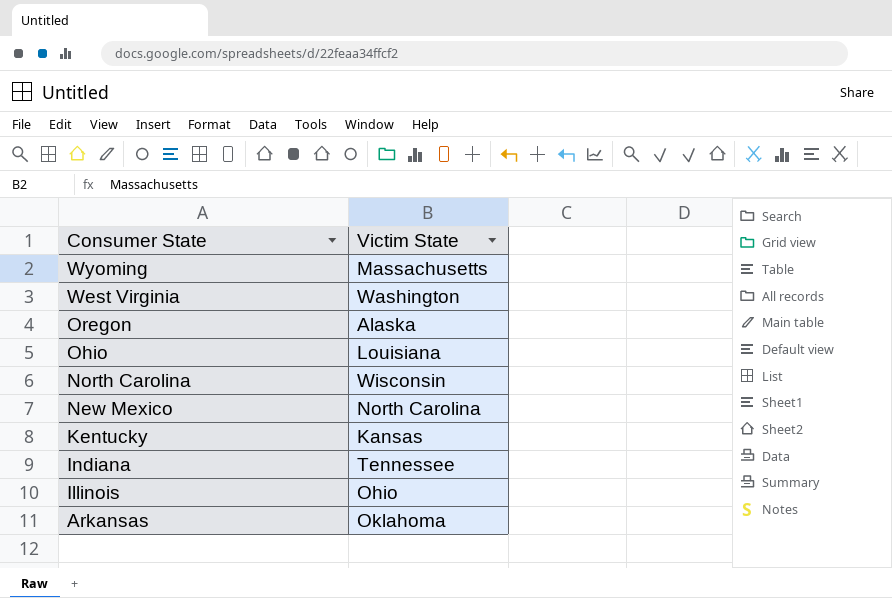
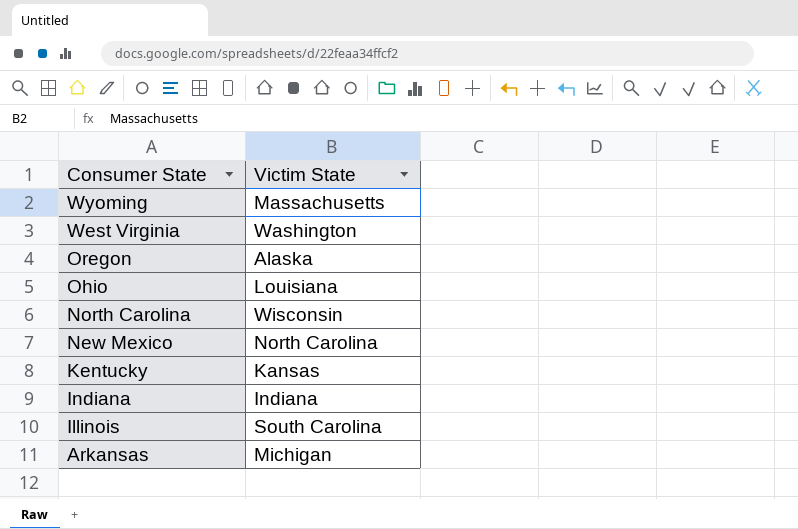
Indiana | Victim State: Tennessee -> Indiana
Illinois | Victim State: Ohio -> South Carolina
Arkansas | Victim State: Oklahoma -> Michigan

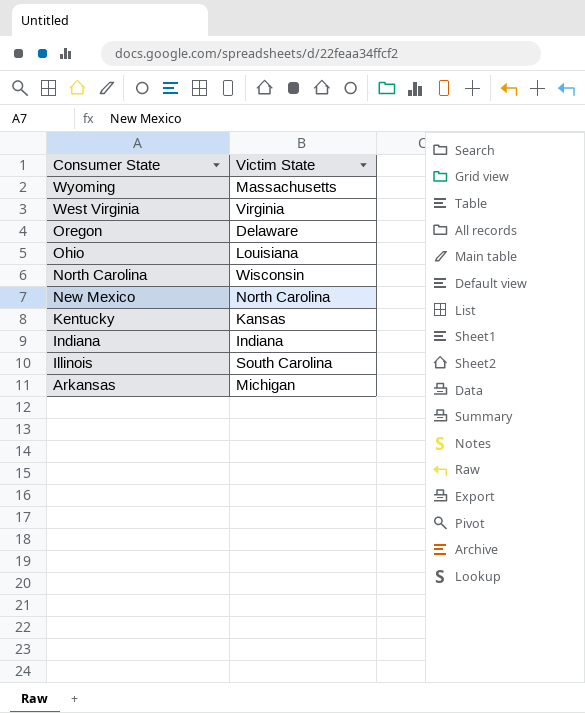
West Virginia | Victim State: Washington -> Virginia
Oregon | Victim State: Alaska -> Delaware

